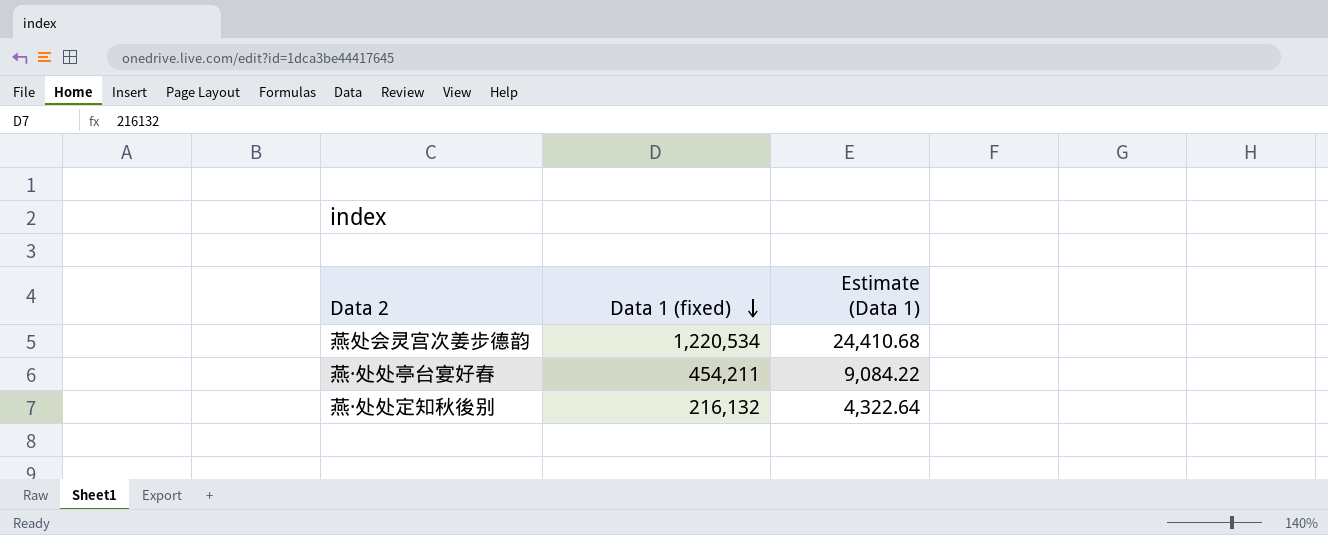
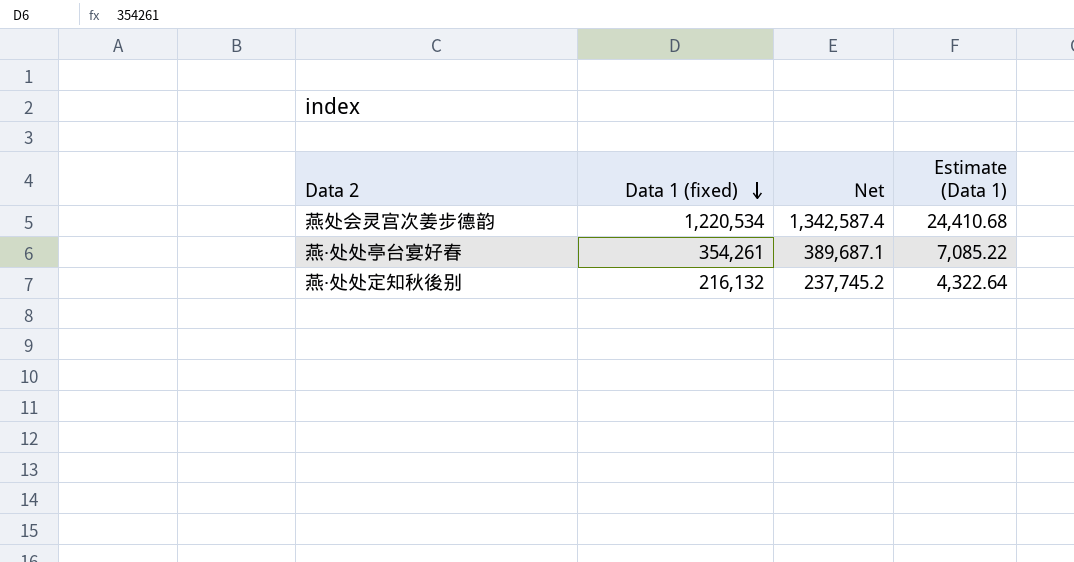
column Net | formula: none -> [Data 1 (fixed)] * 1.1
燕·处处亭台宴好春 | Data 1 (fixed): 454,211 -> 354,261
燕·处处亭台宴好春 | Estimate (Data 1): 9,084.22 -> 7,085.22

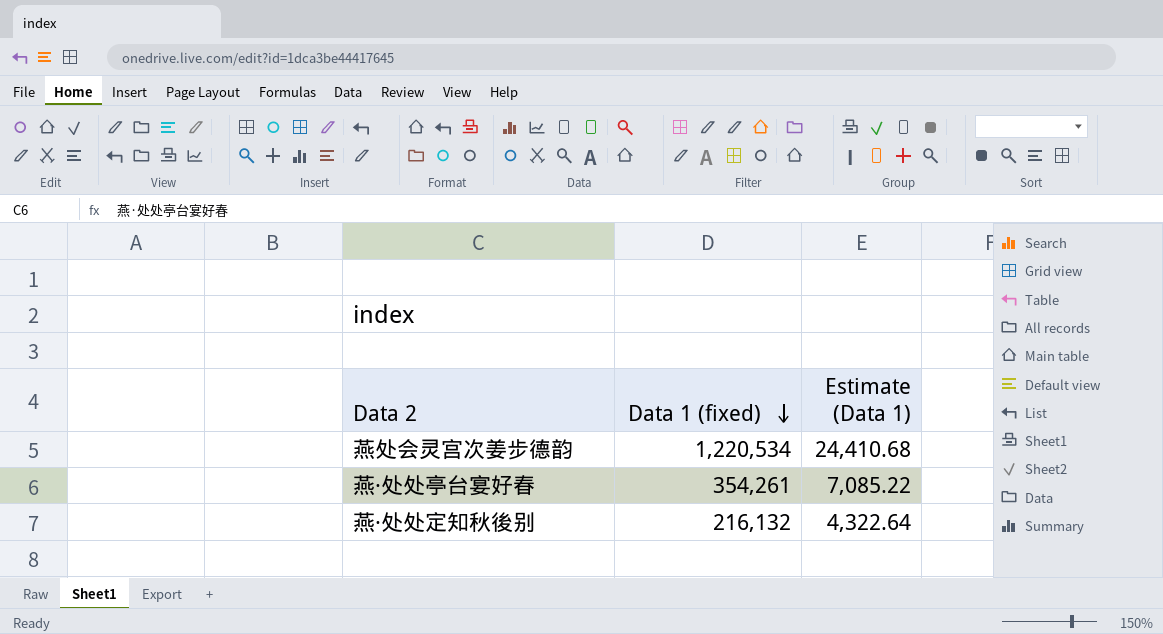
column Net | formula: [Data 1 (fixed)] * 1.1 -> none

